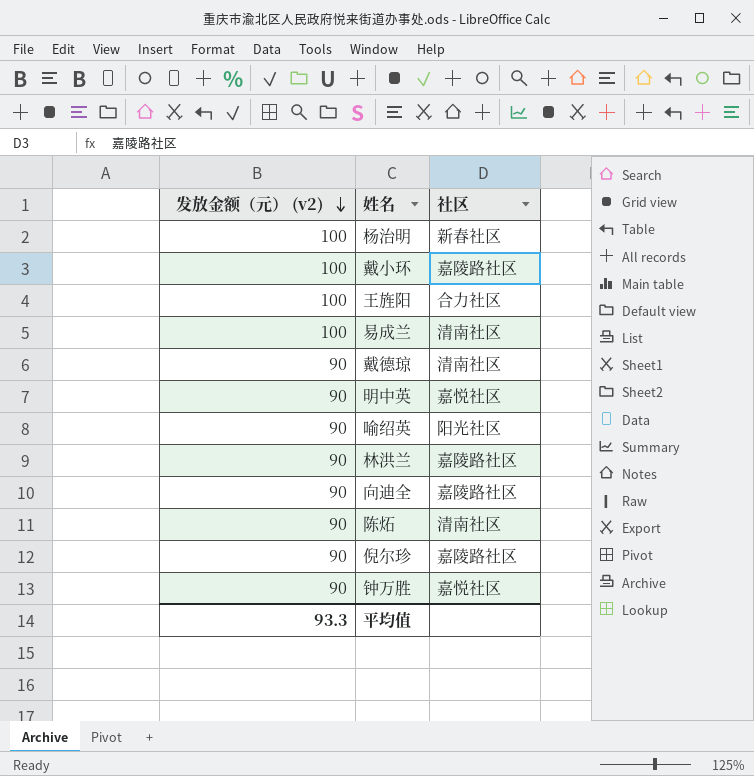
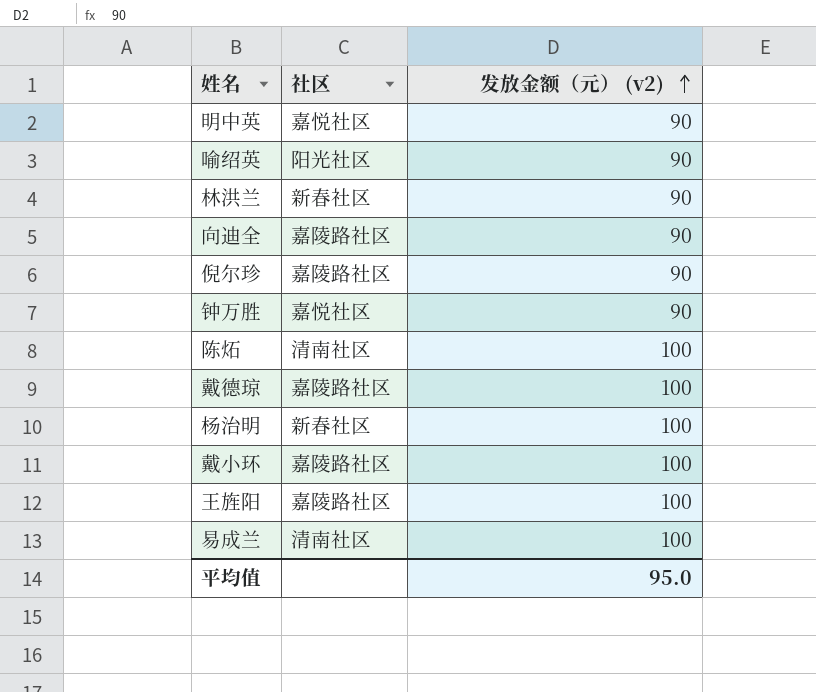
row order: 发放金额（元） (v2) descending -> 发放金额（元） (v2) ascending
column 发放金额（元） (v2) | position: 1 -> 3
林洪兰 | 社区: 嘉陵路社区 -> 新春社区
陈炻 | 发放金额（元） (v2): 90 -> 100
戴德琼 | 社区: 清南社区 -> 嘉陵路社区
戴德琼 | 发放金额（元） (v2): 90 -> 100
王旌阳 | 社区: 合力社区 -> 嘉陵路社区
平均值 | 发放金额（元） (v2): 93.3 -> 95.0

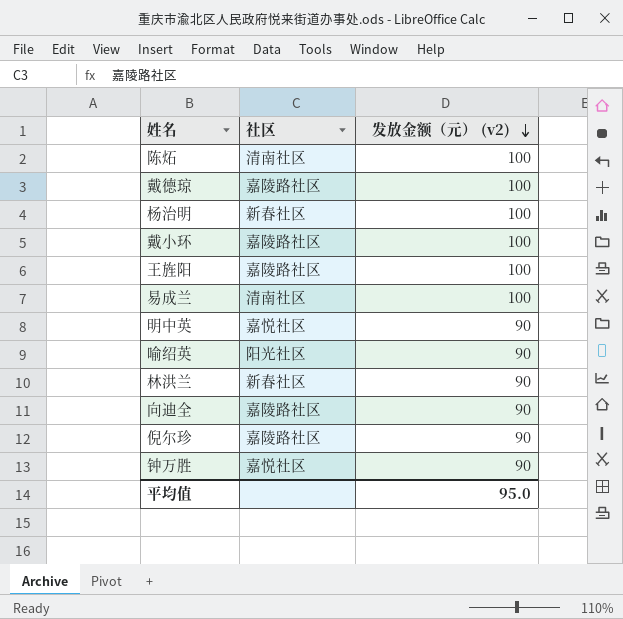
row order: 发放金额（元） (v2) ascending -> 发放金额（元） (v2) descending

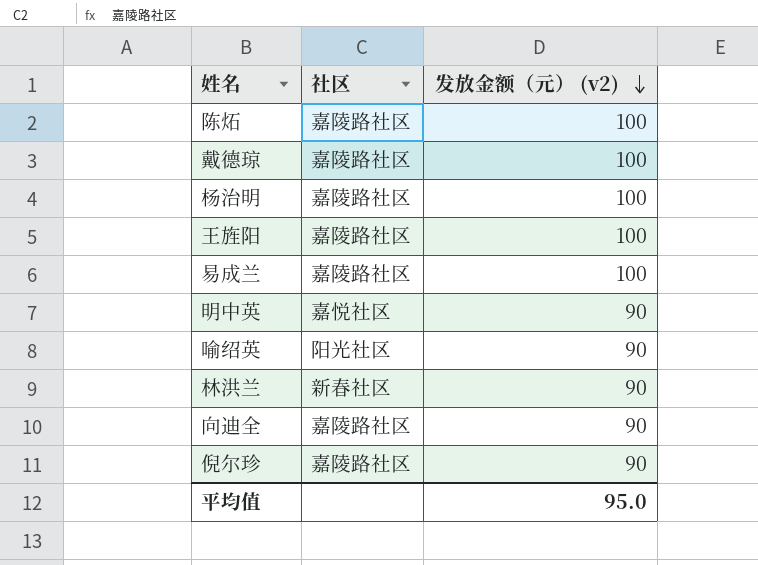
row 戴小环: 嘉陵路社区 | 100 -> none
row 钟万胜: 嘉悦社区 | 90 -> none
陈炻 | 社区: 清南社区 -> 嘉陵路社区
杨治明 | 社区: 新春社区 -> 嘉陵路社区
易成兰 | 社区: 清南社区 -> 嘉陵路社区

